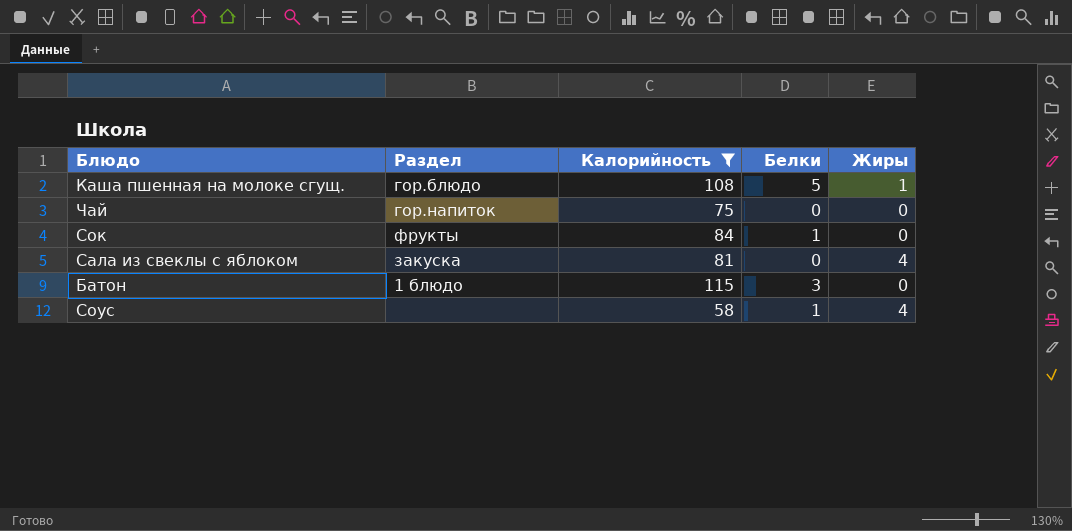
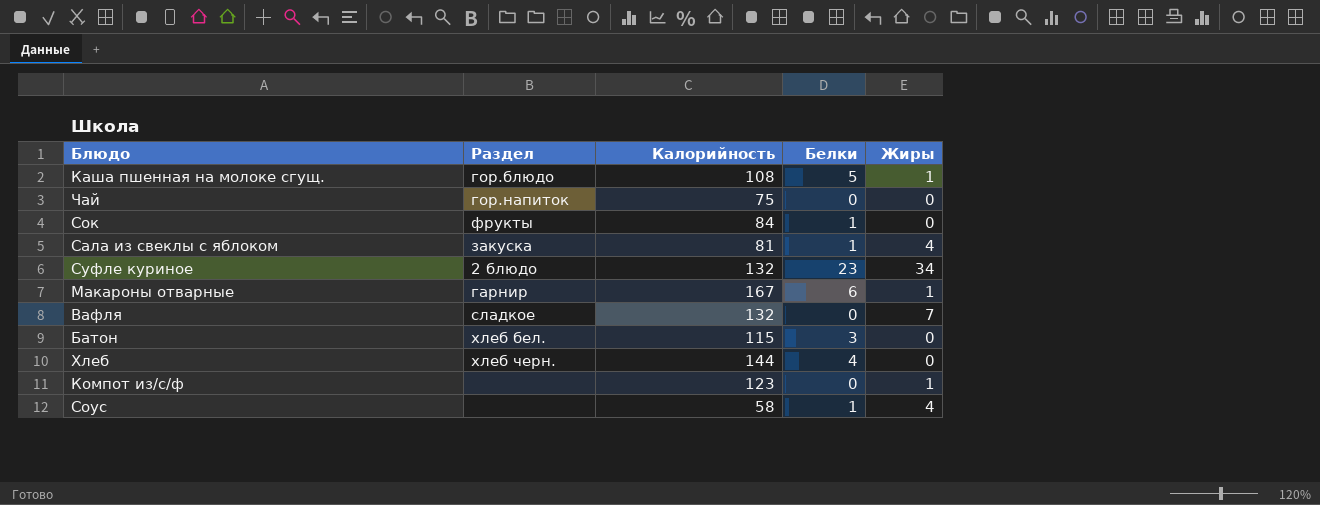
filter: Калорийность <= 115 -> none
Сала из свеклы с яблоком | Белки: 0 -> 1
Батон | Раздел: 1 блюдо -> хлеб бел.

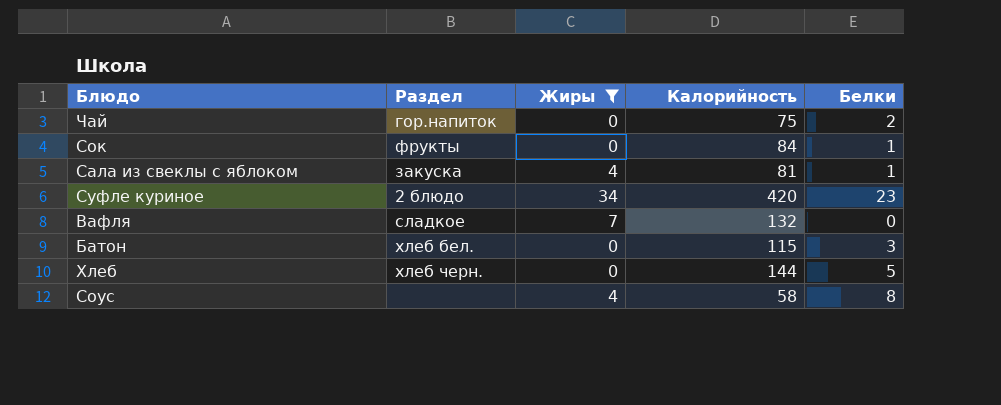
filter: none -> Жиры != 1
column Жиры | position: 5 -> 3
Чай | Белки: 0 -> 2
Суфле куриное | Калорийность: 132 -> 420
Хлеб | Белки: 4 -> 5
Соус | Белки: 1 -> 8

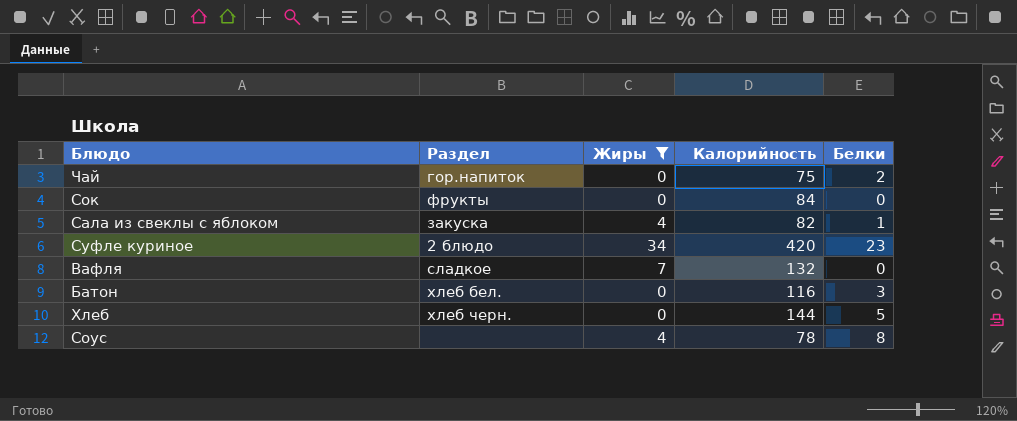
Сок | Белки: 1 -> 0
Сала из свеклы с яблоком | Калорийность: 81 -> 82
Батон | Калорийность: 115 -> 116
Соус | Калорийность: 58 -> 78

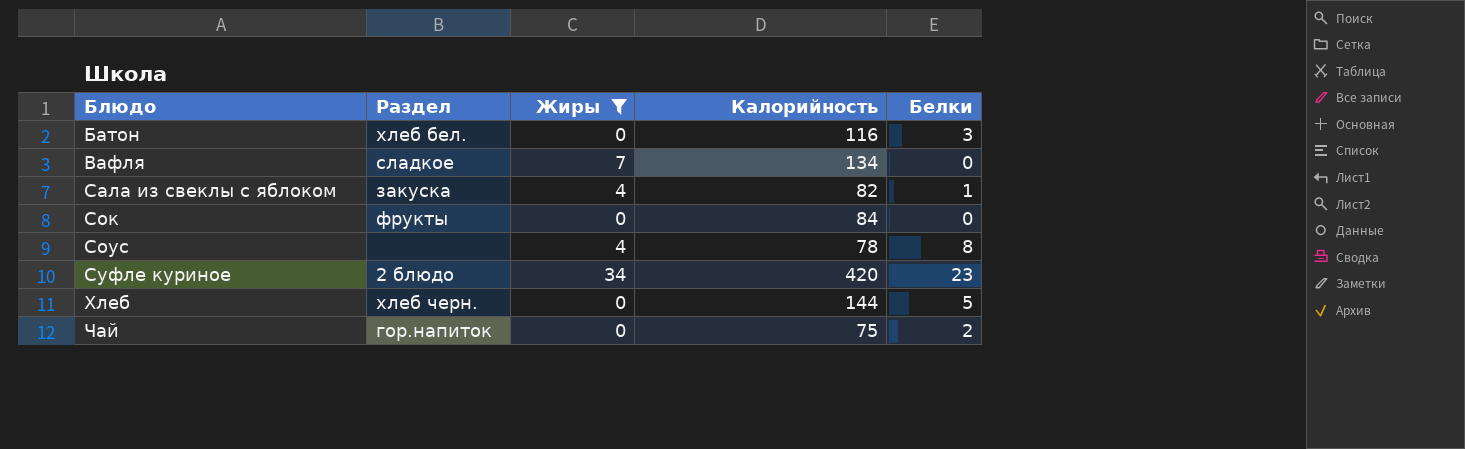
row order: none -> Блюдо ascending
Вафля | Калорийность: 132 -> 134

